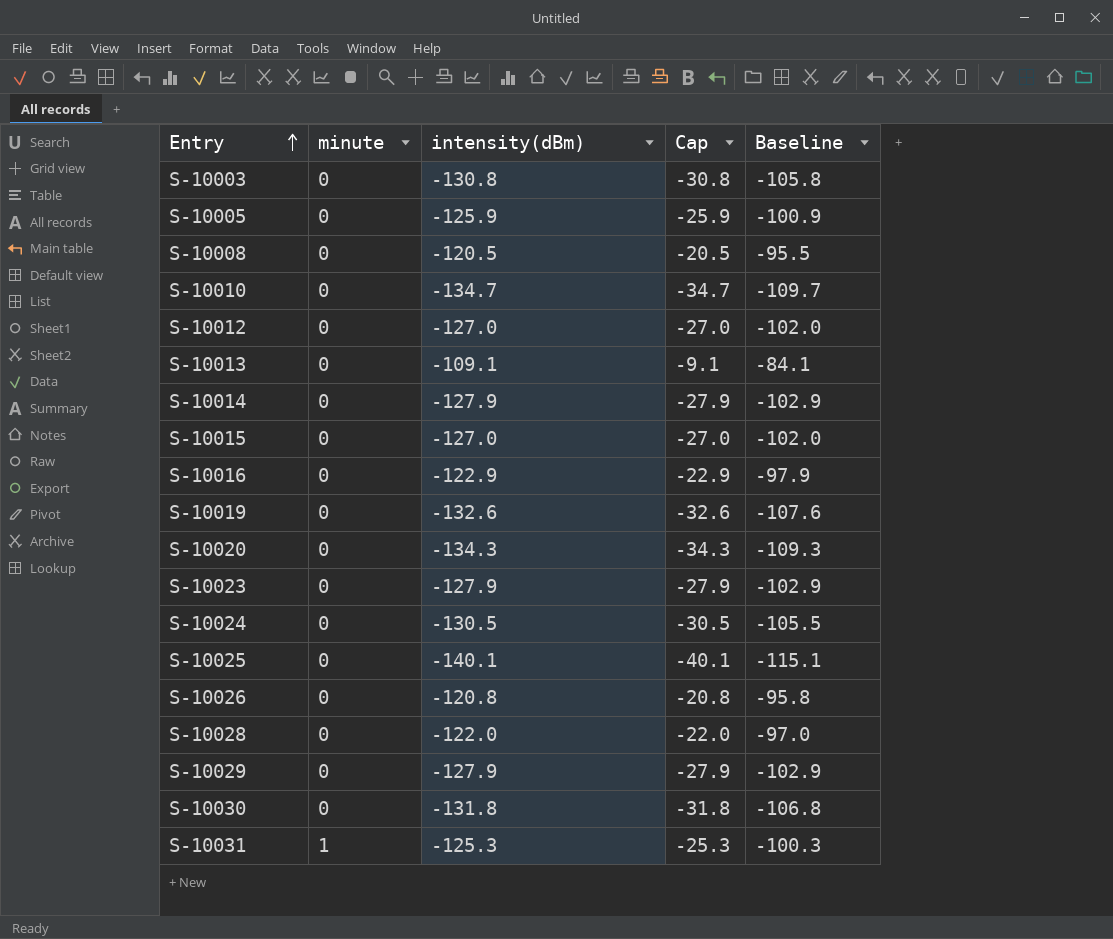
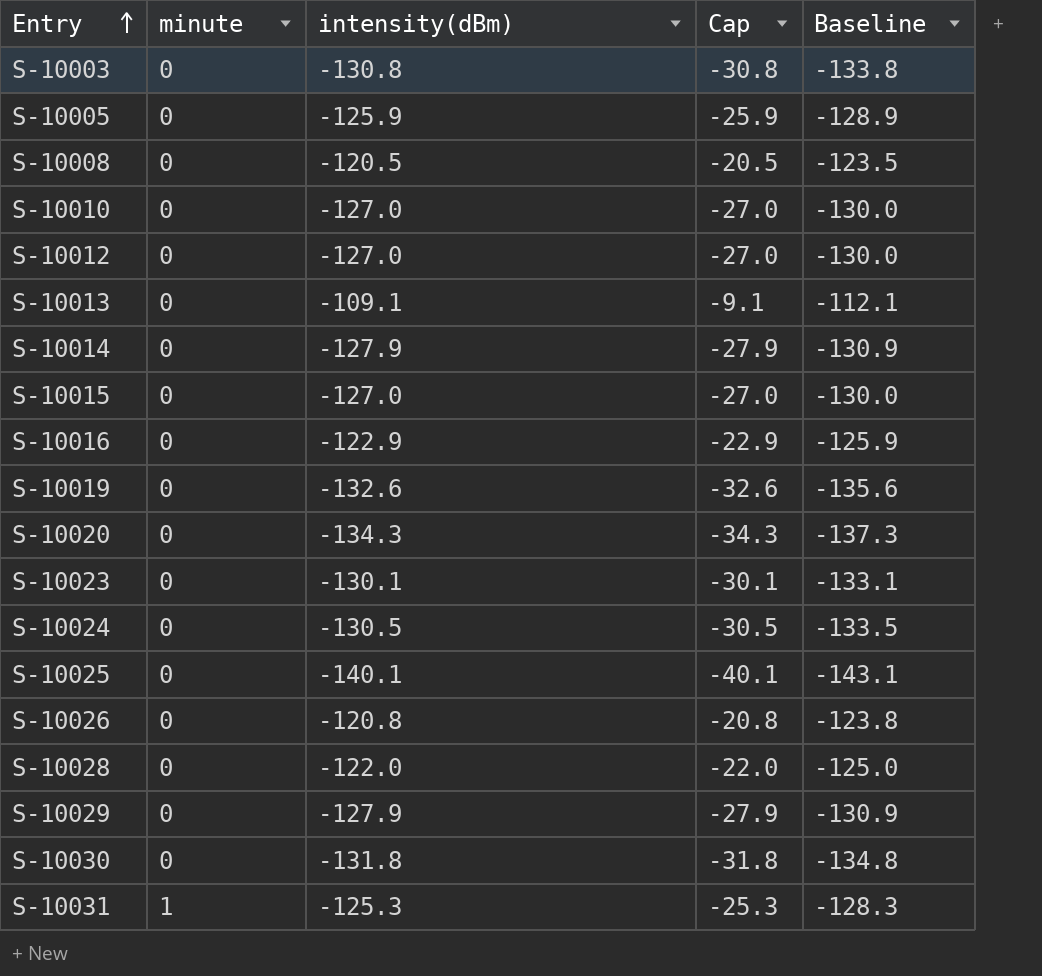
column Baseline | formula: [intensity(dBm)] + 25 -> [intensity(dBm)] - 3
S-10010 | intensity(dBm): -134.7 -> -127.0
S-10010 | Cap: -34.7 -> -27.0
S-10023 | intensity(dBm): -127.9 -> -130.1
S-10023 | Cap: -27.9 -> -30.1

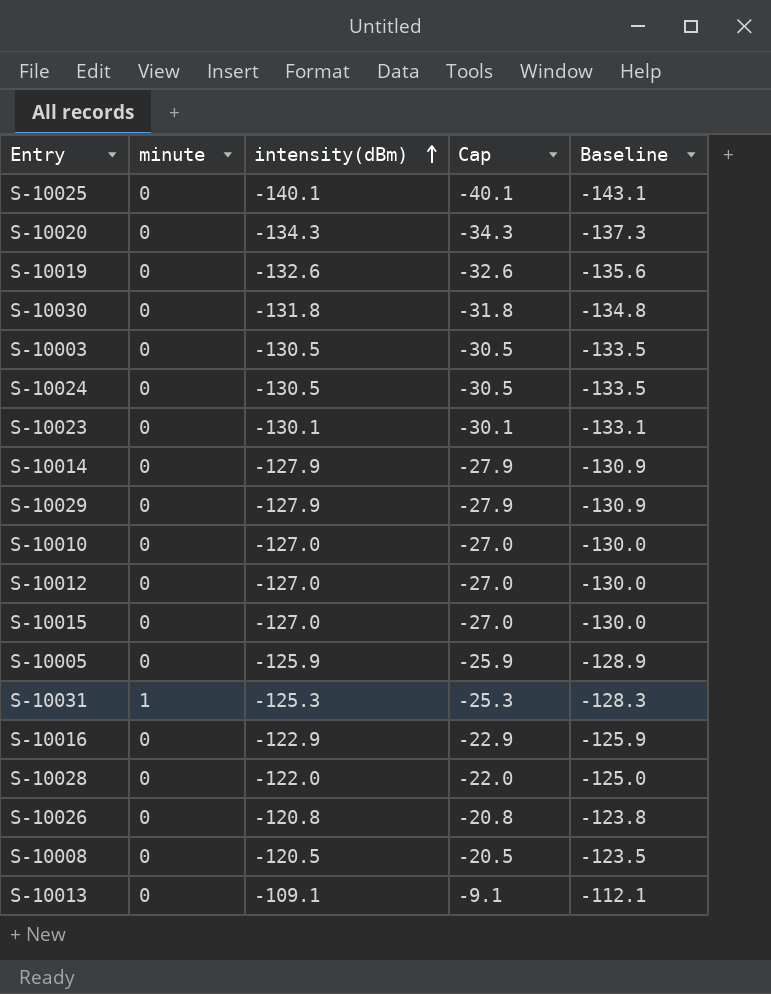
row order: Entry ascending -> intensity(dBm) ascending
S-10003 | intensity(dBm): -130.8 -> -130.5
S-10003 | Cap: -30.8 -> -30.5
S-10003 | Baseline: -133.8 -> -133.5

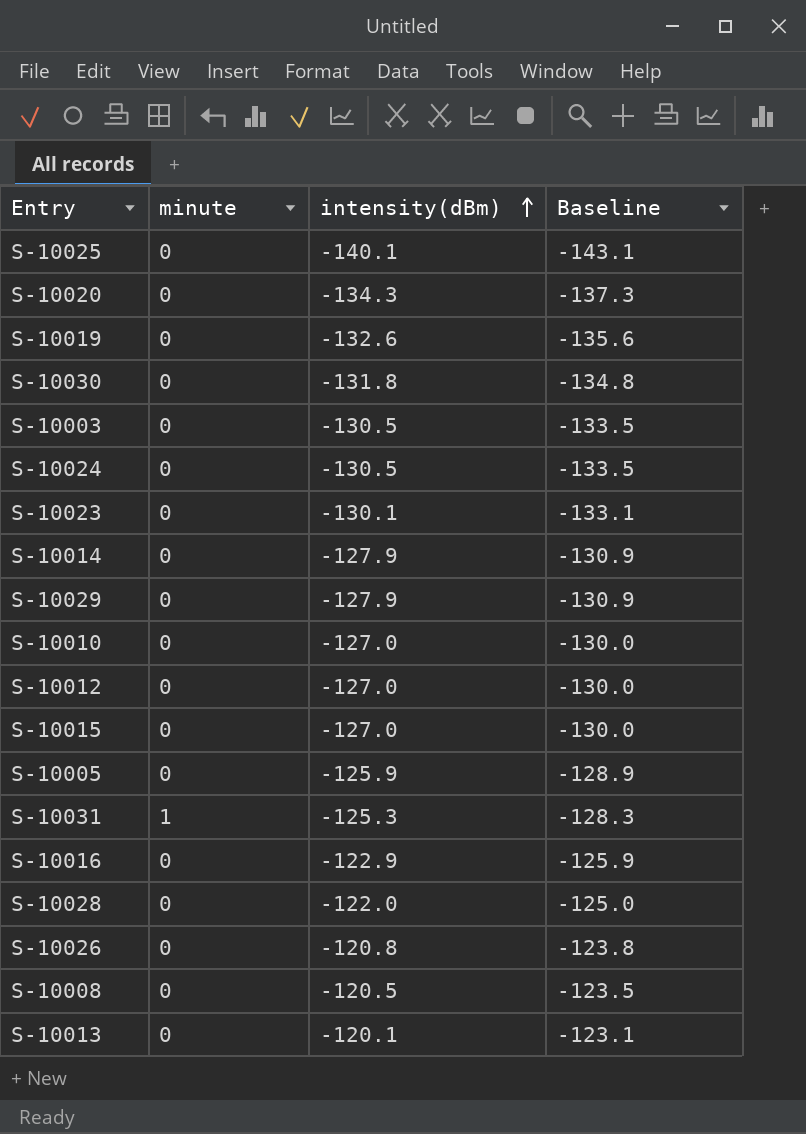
column Cap | formula: [intensity(dBm)] + 100 -> none
S-10013 | intensity(dBm): -109.1 -> -120.1
S-10013 | Baseline: -112.1 -> -123.1

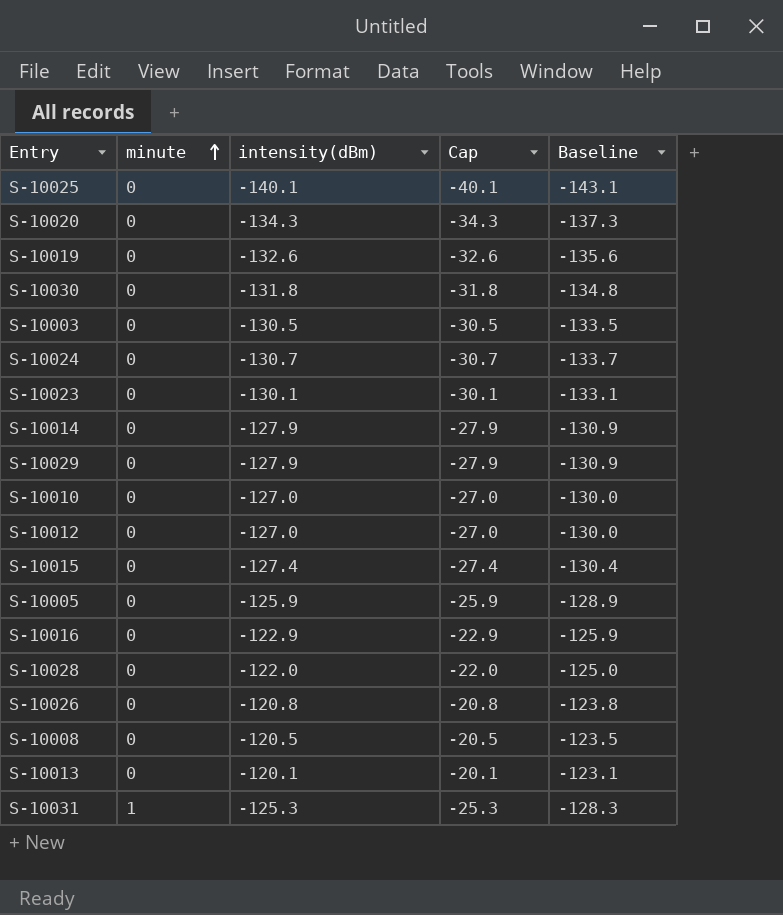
row order: intensity(dBm) ascending -> minute ascending
column Cap | formula: none -> [intensity(dBm)] + 100
S-10024 | intensity(dBm): -130.5 -> -130.7
S-10024 | Baseline: -133.5 -> -133.7
S-10015 | intensity(dBm): -127.0 -> -127.4
S-10015 | Baseline: -130.0 -> -130.4

